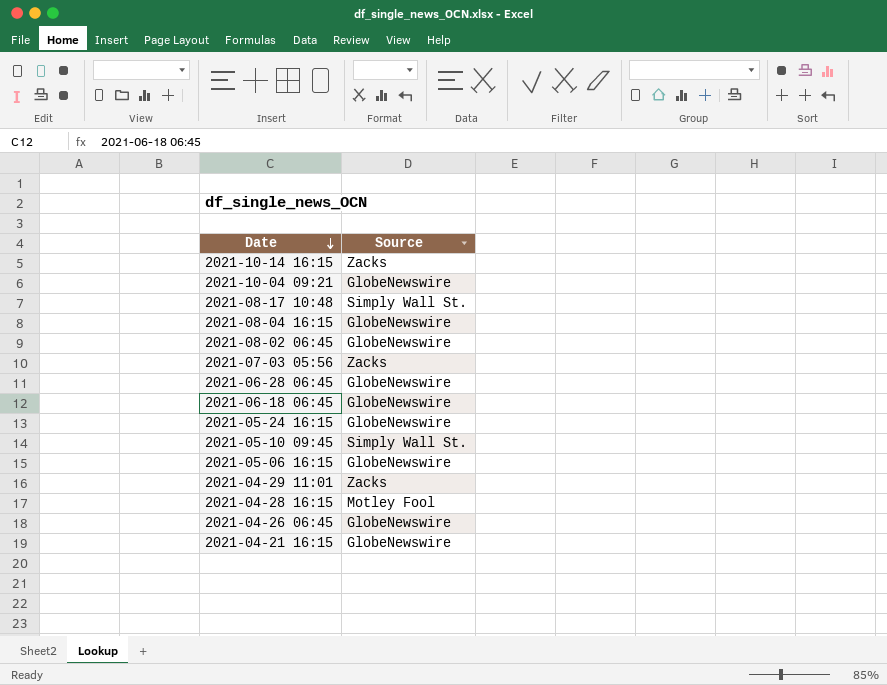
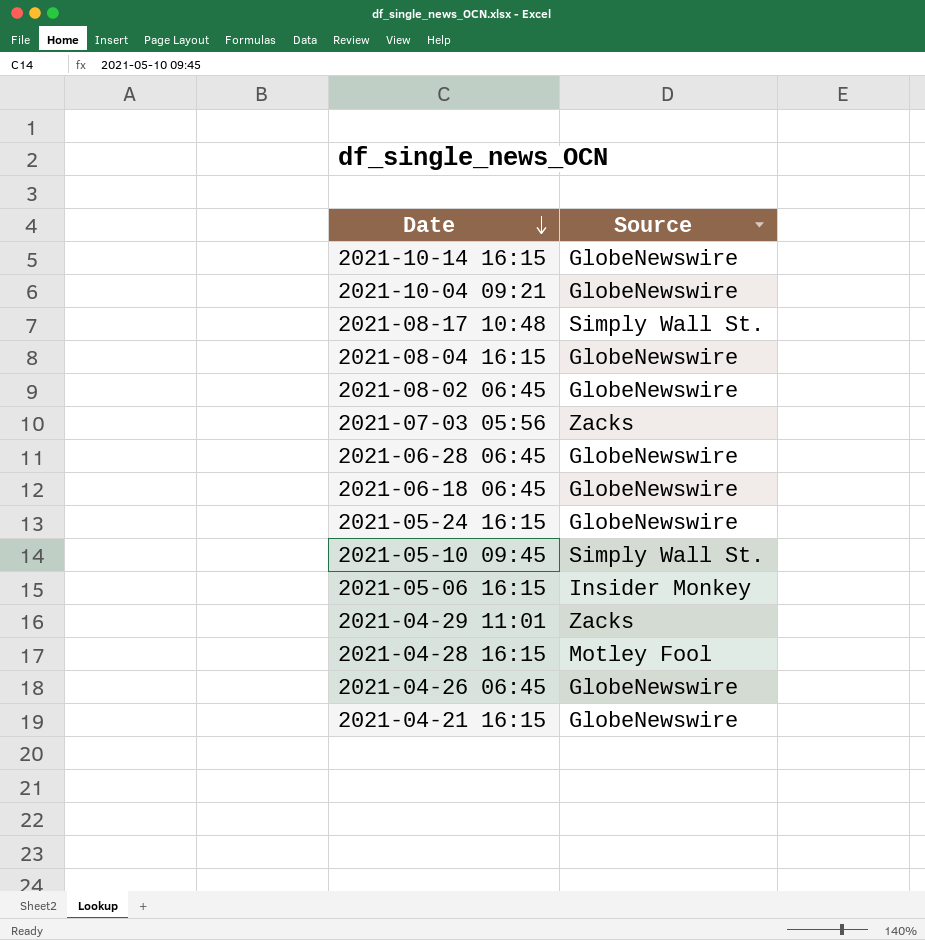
2021-10-14 16:15 | Source: Zacks -> GlobeNewswire
2021-05-06 16:15 | Source: GlobeNewswire -> Insider Monkey

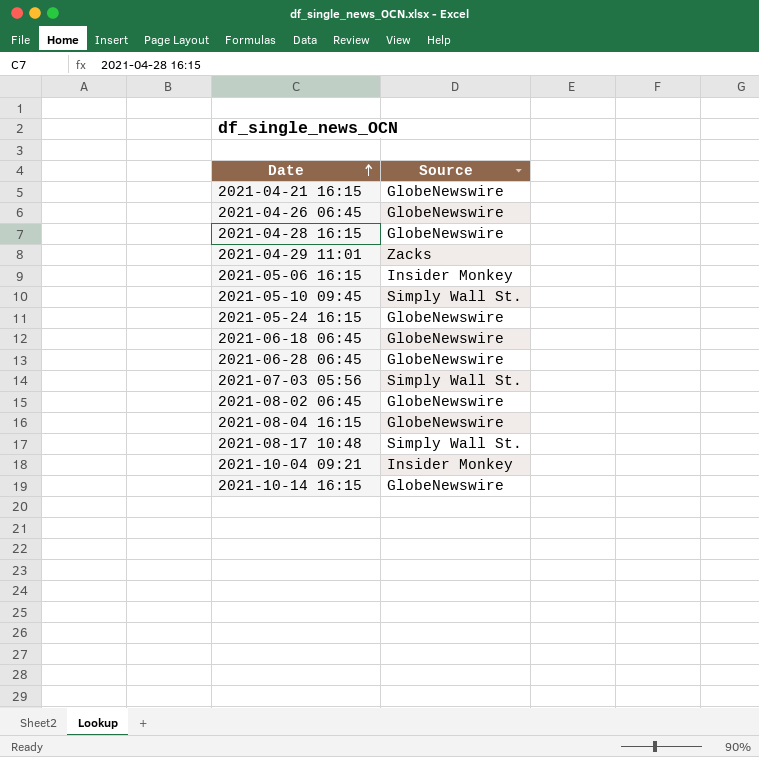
row order: Date descending -> Date ascending
2021-04-28 16:15 | Source: Motley Fool -> GlobeNewswire
2021-07-03 05:56 | Source: Zacks -> Simply Wall St.
2021-10-04 09:21 | Source: GlobeNewswire -> Insider Monkey

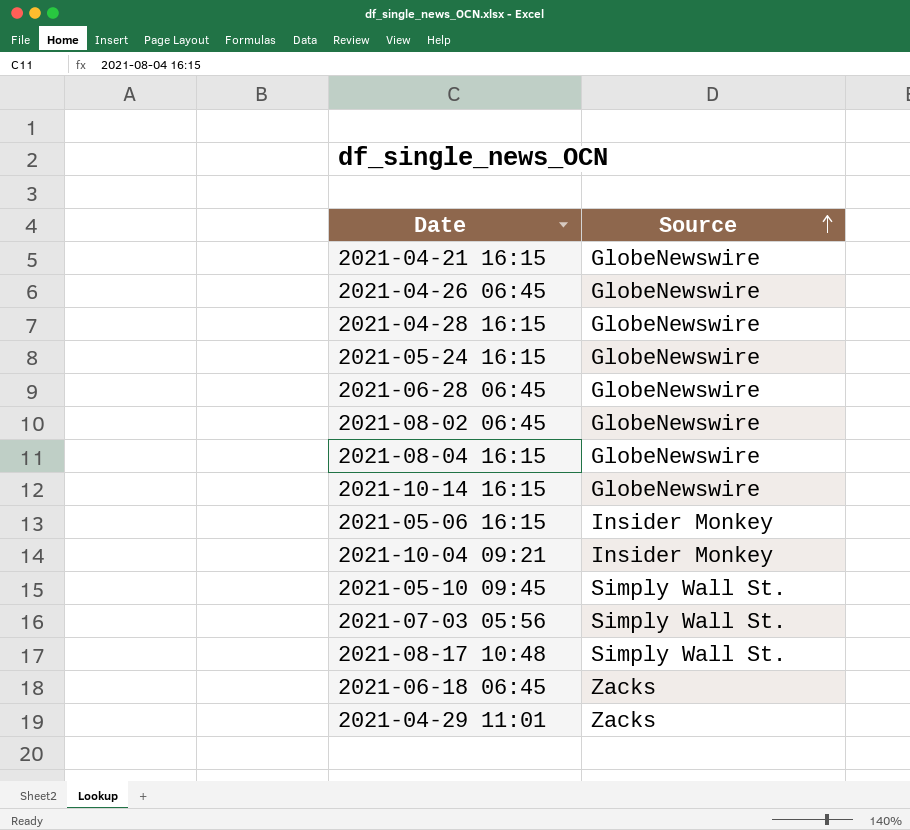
row order: Date ascending -> Source ascending
2021-06-18 06:45 | Source: GlobeNewswire -> Zacks

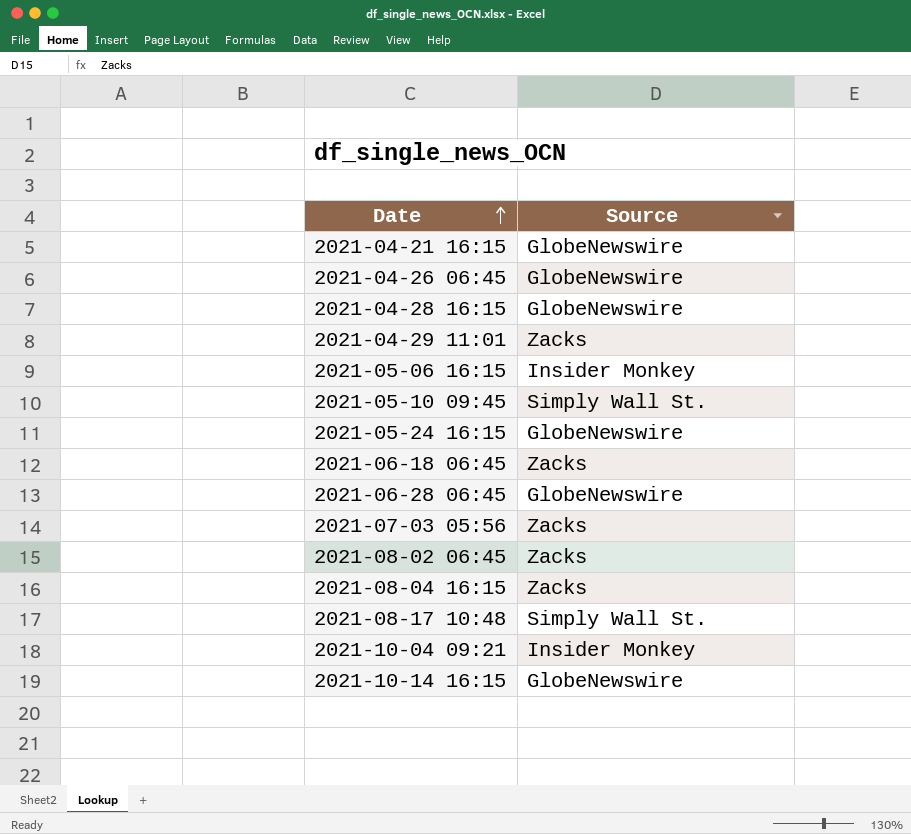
row order: Source ascending -> Date ascending
2021-07-03 05:56 | Source: Simply Wall St. -> Zacks
2021-08-02 06:45 | Source: GlobeNewswire -> Zacks
2021-08-04 16:15 | Source: GlobeNewswire -> Zacks

